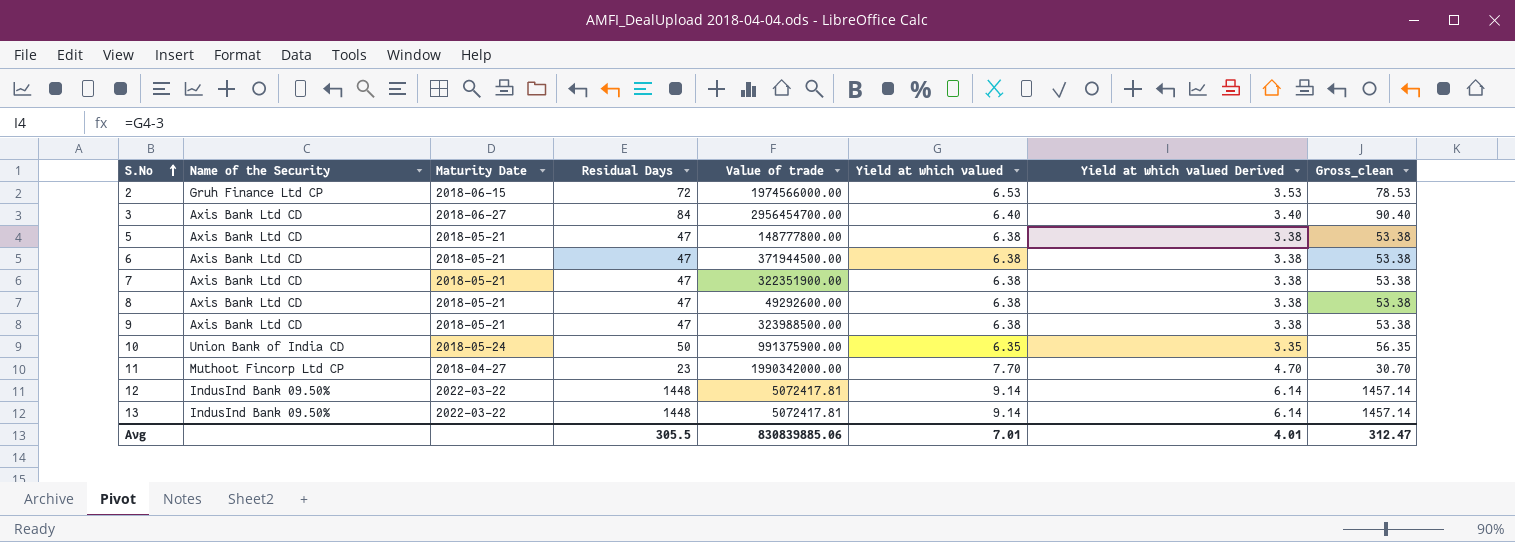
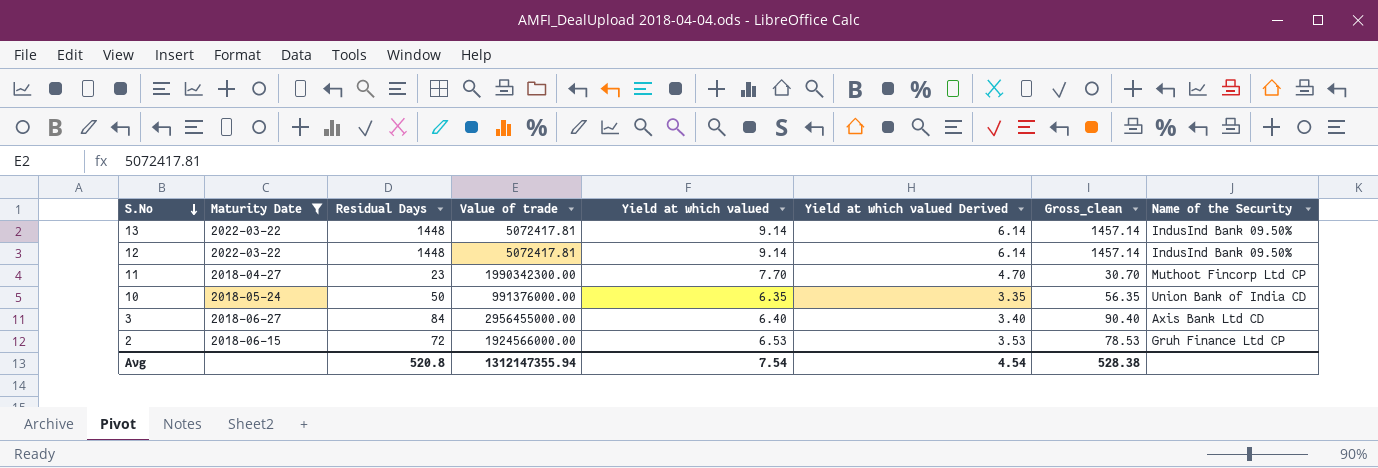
filter: none -> Maturity Date != 2018-05-21
row order: S.No ascending -> S.No descending
column Name of the Security | position: 2 -> 8
11 | Value of trade: 1990342000.00 -> 1990342300.00
10 | Value of trade: 991375900.00 -> 991376000.00
3 | Value of trade: 2956454700.00 -> 2956455000.00
2 | Value of trade: 1974566000.00 -> 1924566000.00
Avg | Residual Days: 305.5 -> 520.8
Avg | Value of trade: 830839885.06 -> 1312147355.94
Avg | Yield at which valued: 7.01 -> 7.54
Avg | Yield at which valued Derived: 4.01 -> 4.54
Avg | Gross_clean: 312.47 -> 528.38

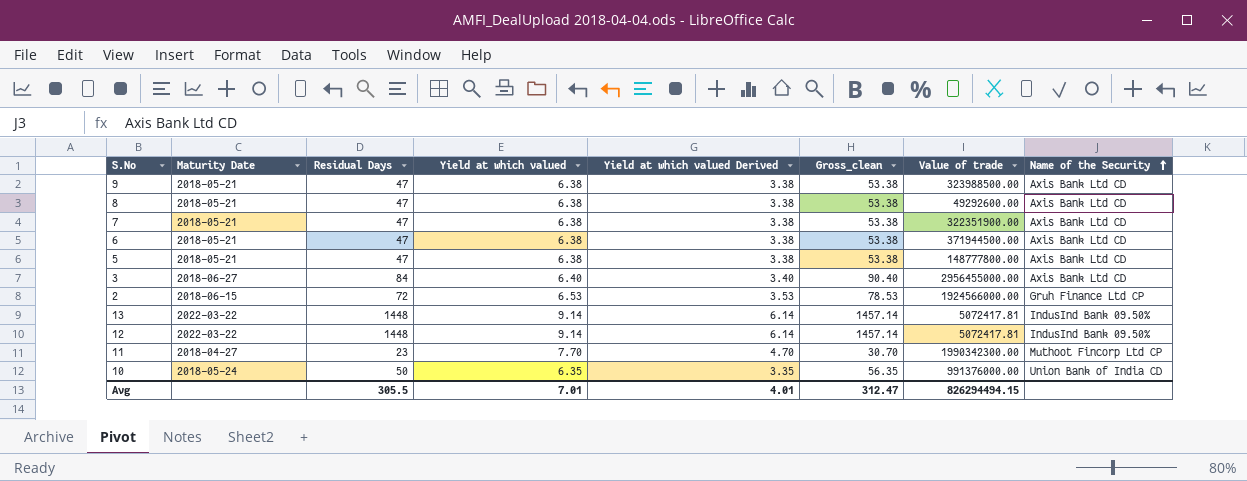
filter: Maturity Date != 2018-05-21 -> none
row order: S.No descending -> Name of the Security ascending
column Value of trade | position: 4 -> 7
Avg | Residual Days: 520.8 -> 305.5
Avg | Yield at which valued: 7.54 -> 7.01
Avg | Yield at which valued Derived: 4.54 -> 4.01
Avg | Gross_clean: 528.38 -> 312.47
Avg | Value of trade: 1312147355.94 -> 826294494.15

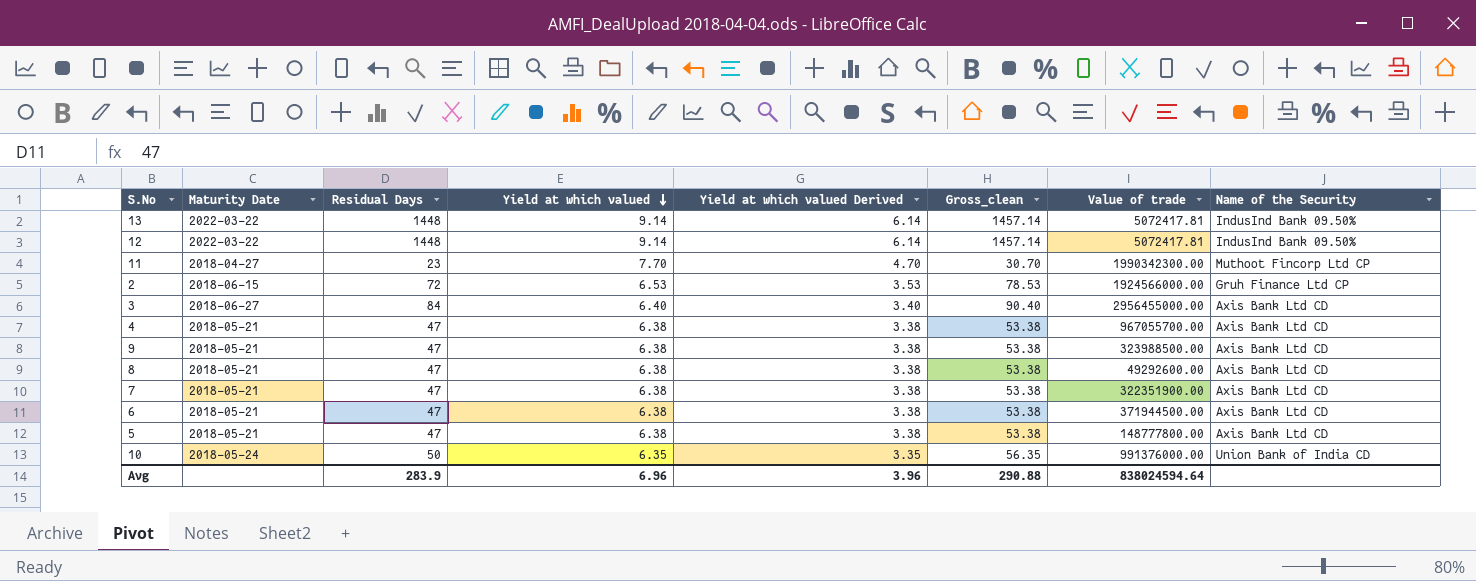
row order: Name of the Security ascending -> Yield at which valued descending
row 4: none -> 2018-05-21 | 47 | 6.38 | 3.38 | 53.38 | 967055700.00 | Axis Bank Ltd CD
Avg | Residual Days: 305.5 -> 283.9
Avg | Yield at which valued: 7.01 -> 6.96
Avg | Yield at which valued Derived: 4.01 -> 3.96
Avg | Gross_clean: 312.47 -> 290.88
Avg | Value of trade: 826294494.15 -> 838024594.64

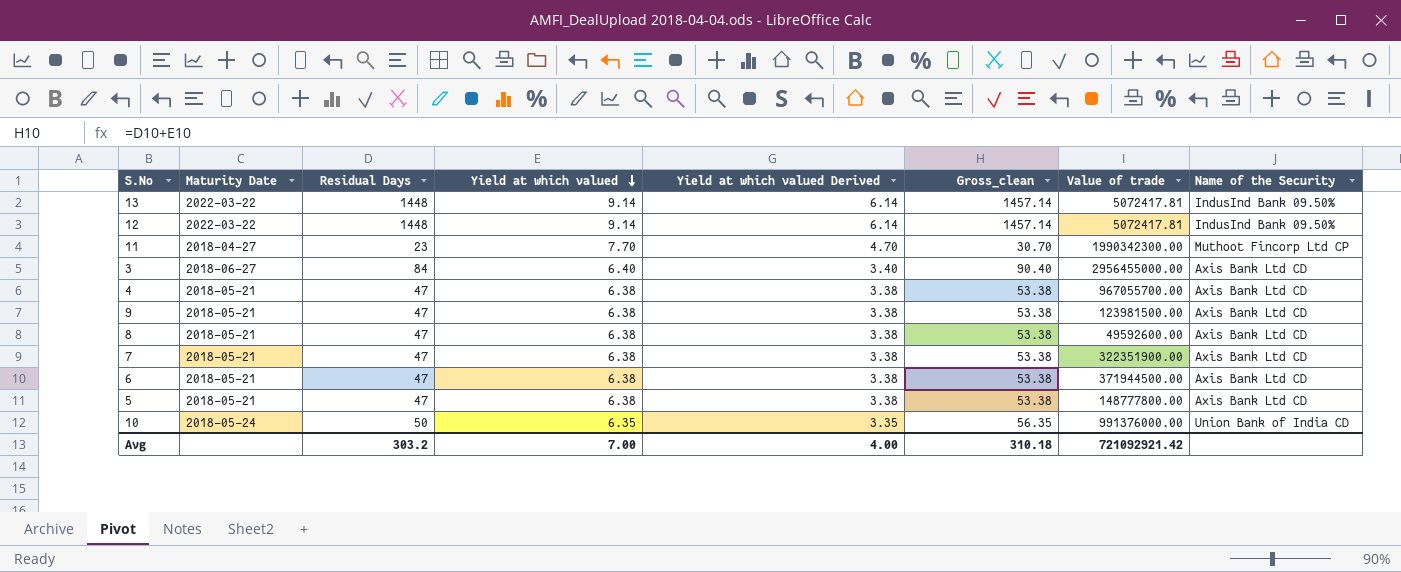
row 2: 2018-06-15 | 72 | 6.53 | 3.53 | 78.53 | 1924566000.00 | Gruh Finance Ltd CP -> none
9 | Value of trade: 323988500.00 -> 123981500.00
8 | Value of trade: 49292600.00 -> 49592600.00
Avg | Residual Days: 283.9 -> 303.2
Avg | Yield at which valued: 6.96 -> 7.00
Avg | Yield at which valued Derived: 3.96 -> 4.00
Avg | Gross_clean: 290.88 -> 310.18
Avg | Value of trade: 838024594.64 -> 721092921.42

